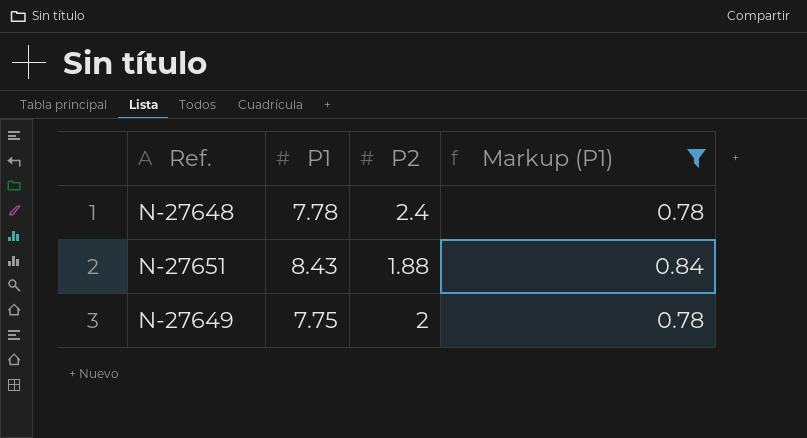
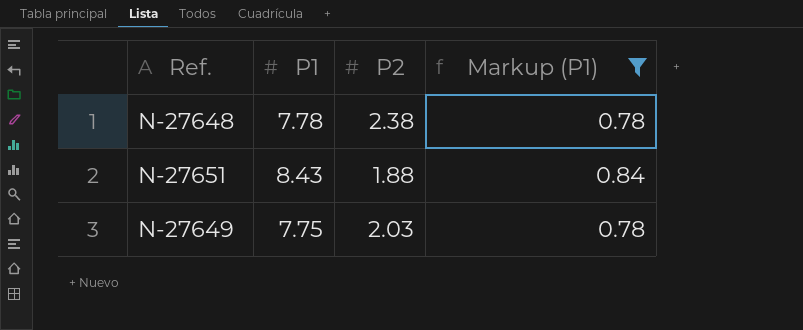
N-27648 | P2: 2.4 -> 2.38
N-27649 | P2: 2 -> 2.03

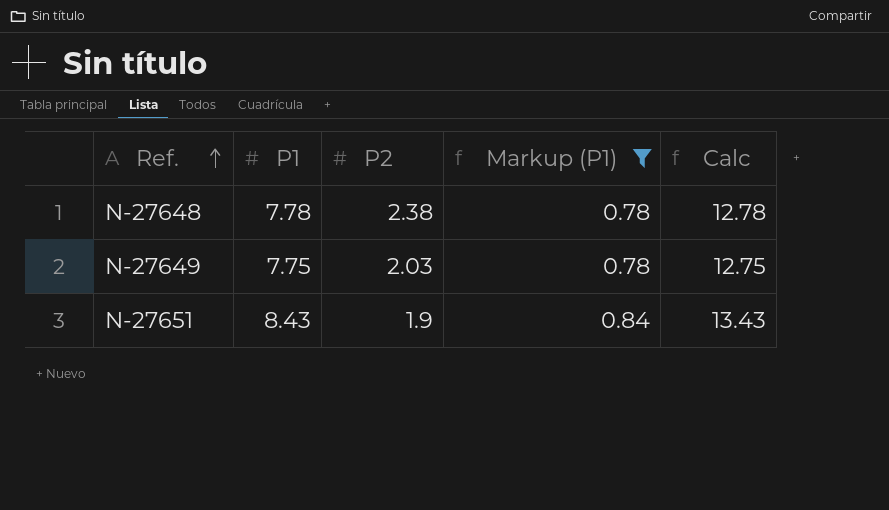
row order: none -> Ref. ascending
column Calc | formula: none -> [P1] + 5
N-27651 | P2: 1.88 -> 1.9

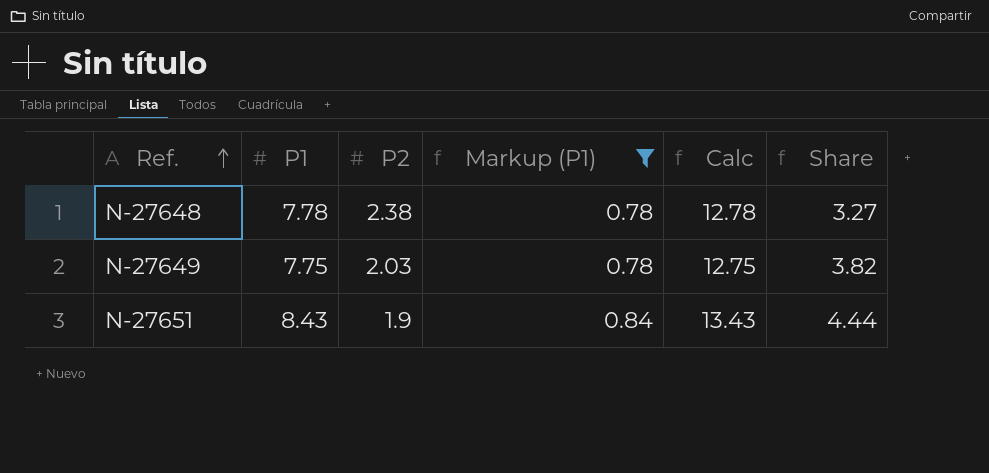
column Share | formula: none -> [P1] / [P2]

